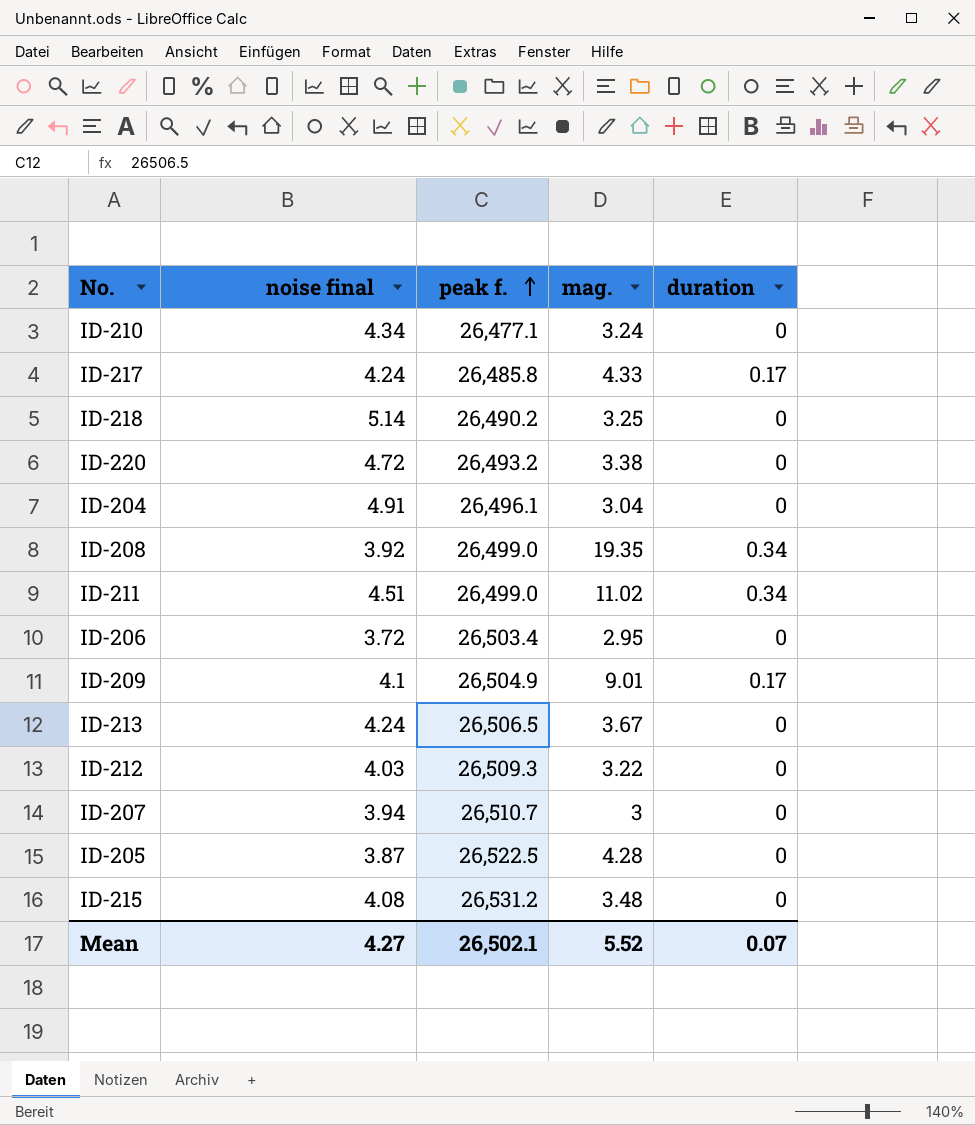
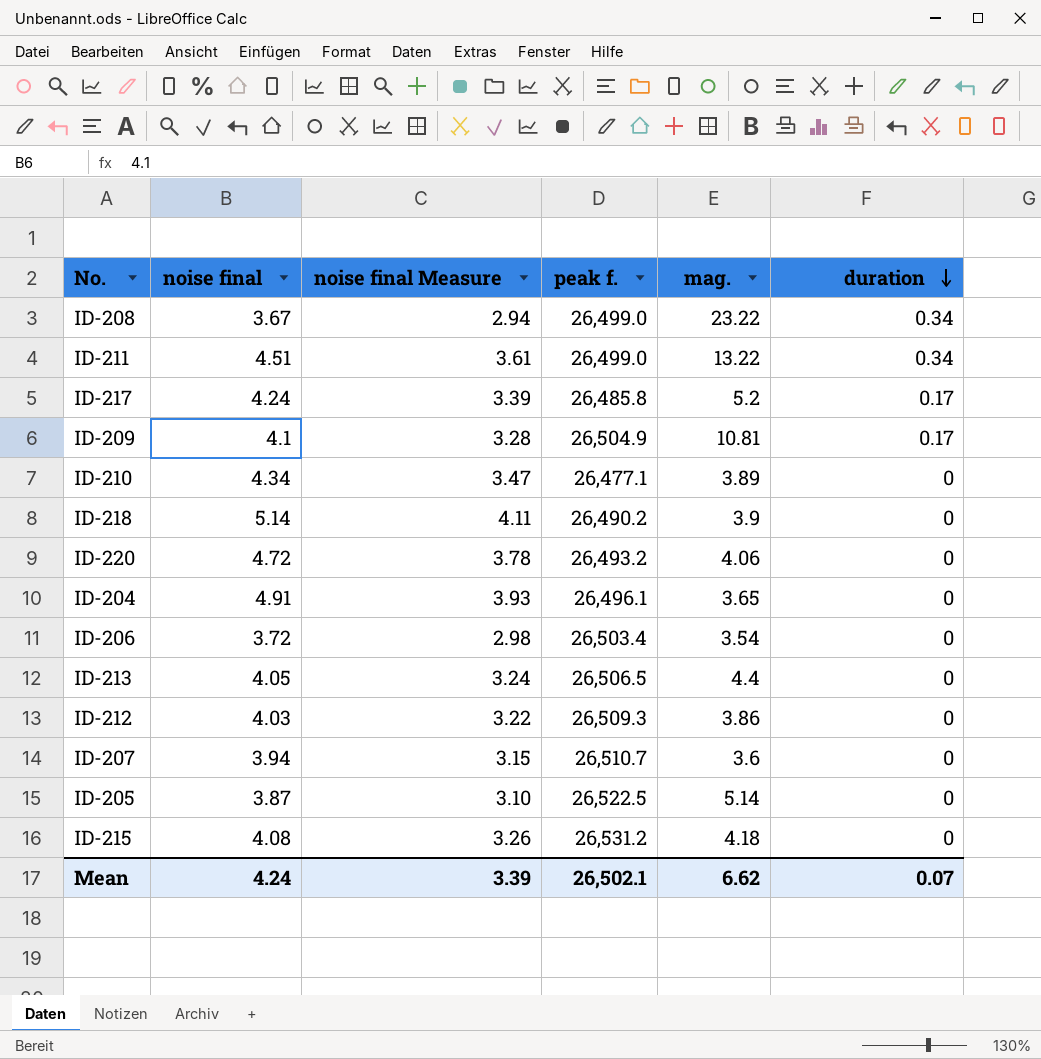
row order: peak f. ascending -> duration descending
column noise final Measure | formula: none -> [noise final] * 0.8
ID-208 | noise final: 3.92 -> 3.67
ID-208 | mag.: 19.35 -> 23.22
ID-211 | mag.: 11.02 -> 13.22
ID-217 | mag.: 4.33 -> 5.2
ID-209 | mag.: 9.01 -> 10.81
ID-210 | mag.: 3.24 -> 3.89
ID-218 | mag.: 3.25 -> 3.9
ID-220 | mag.: 3.38 -> 4.06
ID-204 | mag.: 3.04 -> 3.65
ID-206 | mag.: 2.95 -> 3.54
ID-213 | noise final: 4.24 -> 4.05
ID-213 | mag.: 3.67 -> 4.4
ID-212 | mag.: 3.22 -> 3.86
ID-207 | mag.: 3 -> 3.6
ID-205 | mag.: 4.28 -> 5.14
ID-215 | mag.: 3.48 -> 4.18
Mean | noise final: 4.27 -> 4.24
Mean | mag.: 5.52 -> 6.62

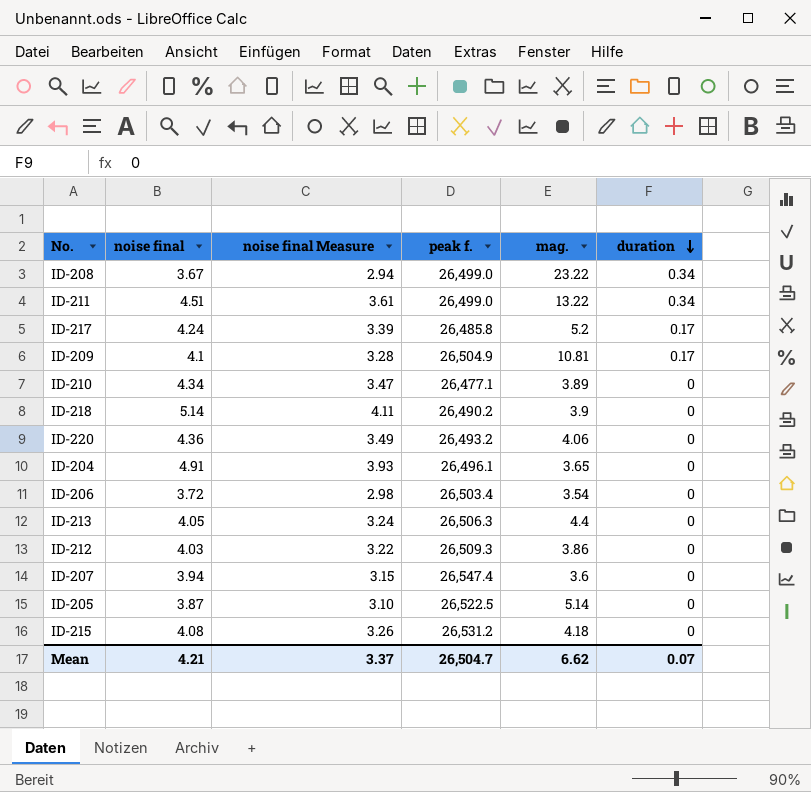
ID-220 | noise final: 4.72 -> 4.36
ID-220 | noise final Measure: 3.78 -> 3.49
ID-213 | peak f.: 26,506.5 -> 26,506.3
ID-207 | peak f.: 26,510.7 -> 26,547.4
Mean | noise final: 4.24 -> 4.21
Mean | noise final Measure: 3.39 -> 3.37
Mean | peak f.: 26,502.1 -> 26,504.7

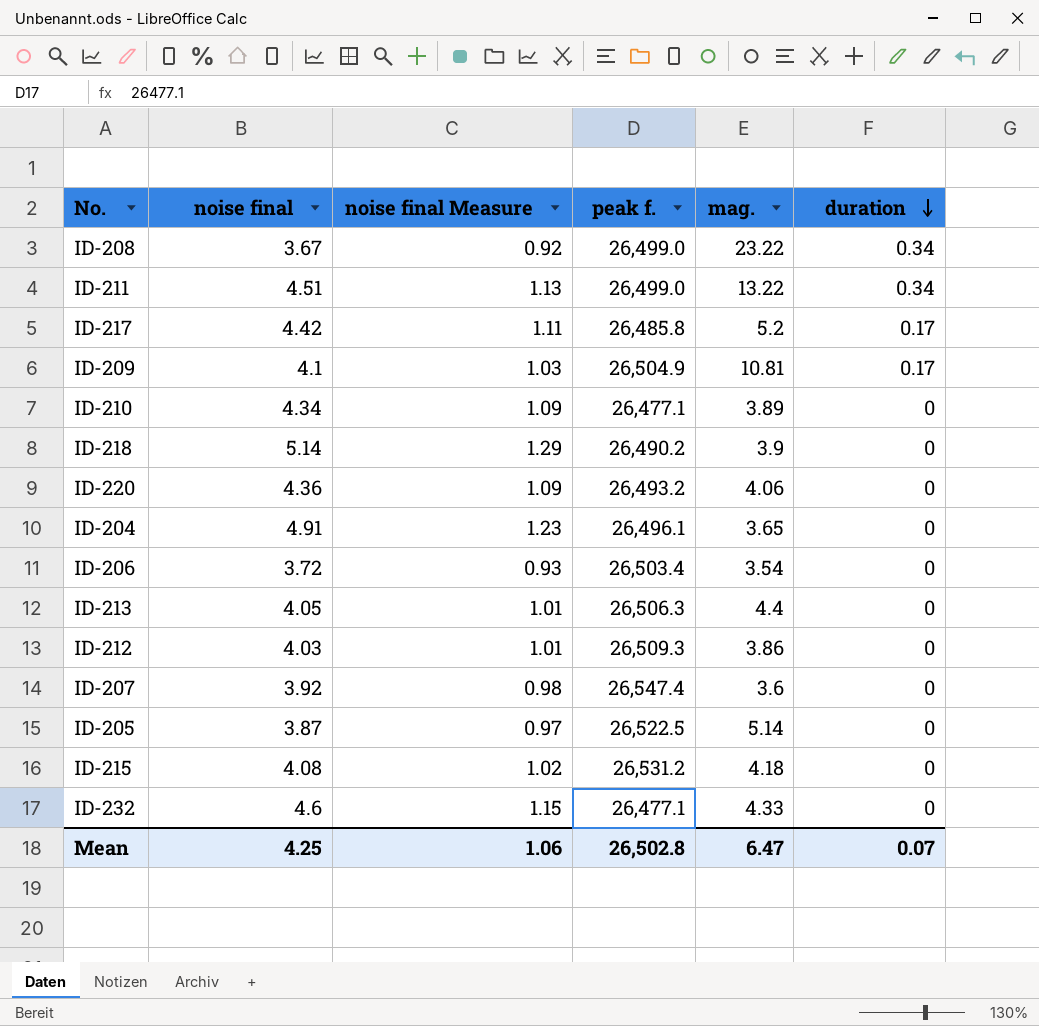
column noise final Measure | formula: [noise final] * 0.8 -> [noise final] * 0.25
ID-217 | noise final: 4.24 -> 4.42
ID-207 | noise final: 3.94 -> 3.92
row ID-232: none -> 4.6 | 1.15 | 26,477.1 | 4.33 | 0
Mean | noise final: 4.21 -> 4.25
Mean | noise final Measure: 3.37 -> 1.06
Mean | peak f.: 26,504.7 -> 26,502.8
Mean | mag.: 6.62 -> 6.47

